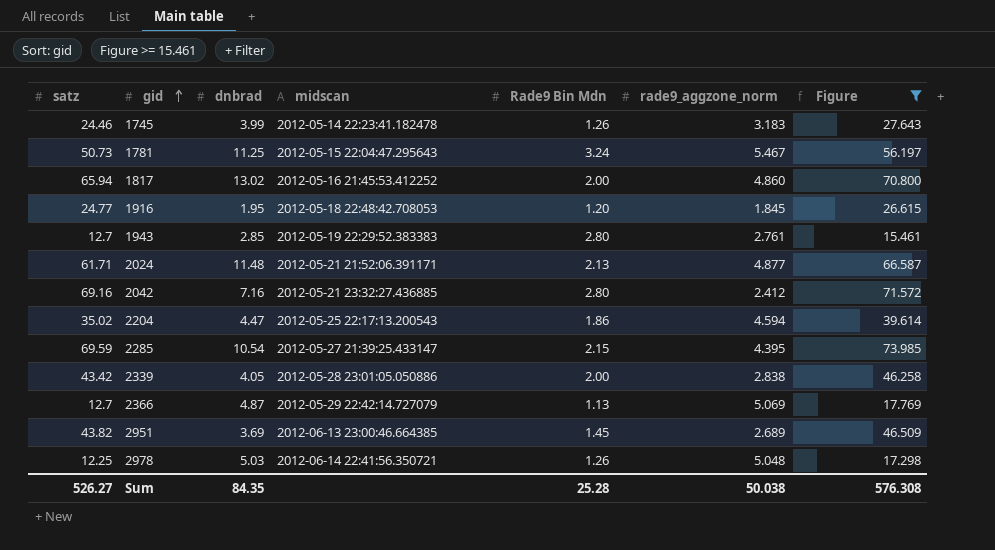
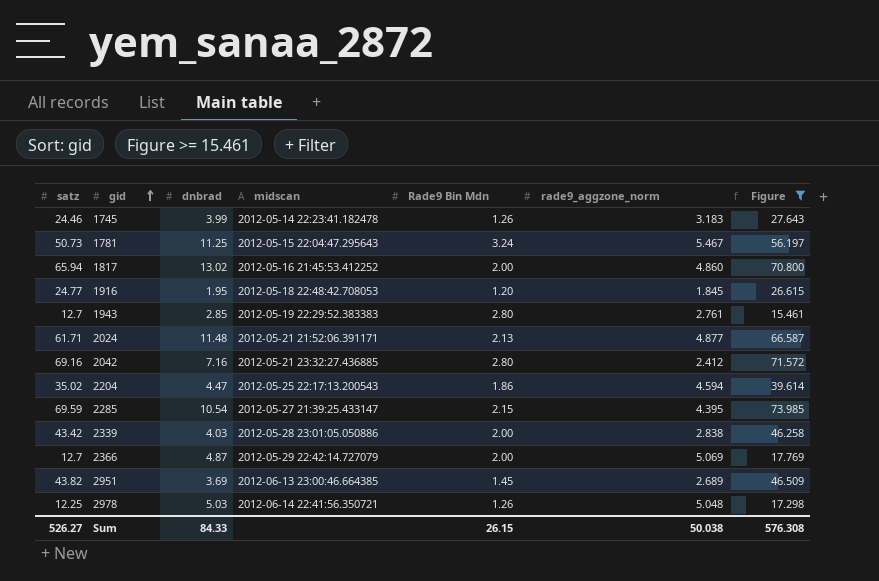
2339 | dnbrad: 4.05 -> 4.03
2366 | Rade9 Bin Mdn: 1.13 -> 2.00
Sum | dnbrad: 84.35 -> 84.33
Sum | Rade9 Bin Mdn: 25.28 -> 26.15

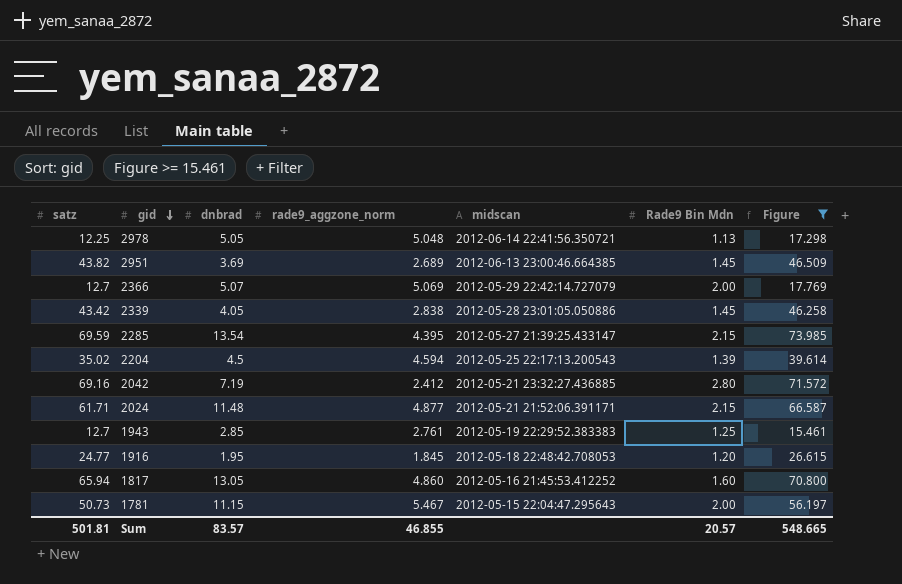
row order: gid ascending -> gid descending
column rade9_aggzone_norm | position: 6 -> 4
row 1745: 24.46 | 3.99 | 2012-05-14 22:23:41.182478 | 1.26 | 3.183 | 27.643 -> none
2978 | dnbrad: 5.03 -> 5.05
2978 | Rade9 Bin Mdn: 1.26 -> 1.13
2366 | dnbrad: 4.87 -> 5.07
2339 | dnbrad: 4.03 -> 4.05
2339 | Rade9 Bin Mdn: 2.00 -> 1.45
2285 | dnbrad: 10.54 -> 13.54
2204 | dnbrad: 4.47 -> 4.5
2204 | Rade9 Bin Mdn: 1.86 -> 1.39
2042 | dnbrad: 7.16 -> 7.19
2024 | Rade9 Bin Mdn: 2.13 -> 2.15
1943 | Rade9 Bin Mdn: 2.80 -> 1.25
1817 | dnbrad: 13.02 -> 13.05
1817 | Rade9 Bin Mdn: 2.00 -> 1.60
1781 | dnbrad: 11.25 -> 11.15
1781 | Rade9 Bin Mdn: 3.24 -> 2.00
Sum | satz: 526.27 -> 501.81
Sum | dnbrad: 84.33 -> 83.57
Sum | rade9_aggzone_norm: 50.038 -> 46.855
Sum | Rade9 Bin Mdn: 26.15 -> 20.57
Sum | Figure: 576.308 -> 548.665

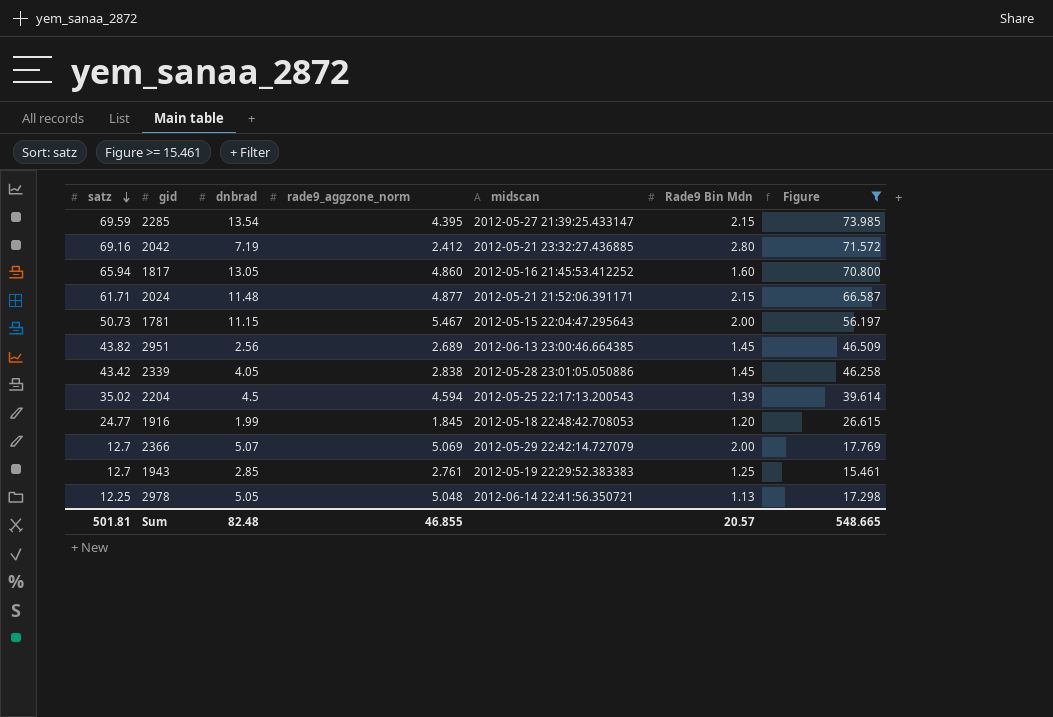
row order: gid descending -> satz descending
2951 | dnbrad: 3.69 -> 2.56
1916 | dnbrad: 1.95 -> 1.99
Sum | dnbrad: 83.57 -> 82.48

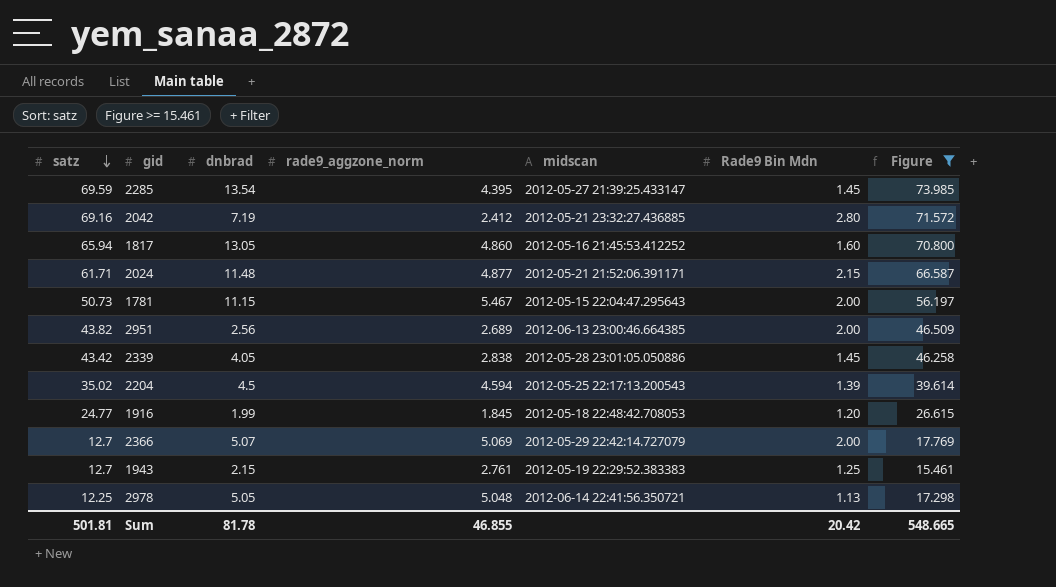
2285 | Rade9 Bin Mdn: 2.15 -> 1.45
2951 | Rade9 Bin Mdn: 1.45 -> 2.00
1943 | dnbrad: 2.85 -> 2.15
Sum | dnbrad: 82.48 -> 81.78
Sum | Rade9 Bin Mdn: 20.57 -> 20.42

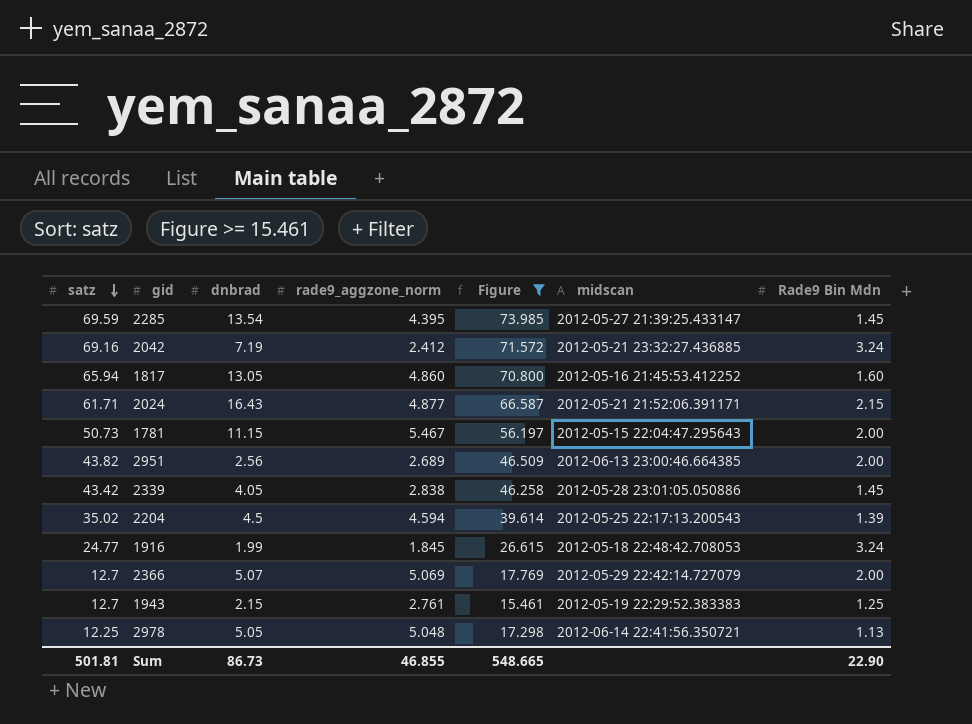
column Figure | position: 7 -> 5
2042 | Rade9 Bin Mdn: 2.80 -> 3.24
2024 | dnbrad: 11.48 -> 16.43
1916 | Rade9 Bin Mdn: 1.20 -> 3.24
Sum | dnbrad: 81.78 -> 86.73
Sum | Rade9 Bin Mdn: 20.42 -> 22.90

